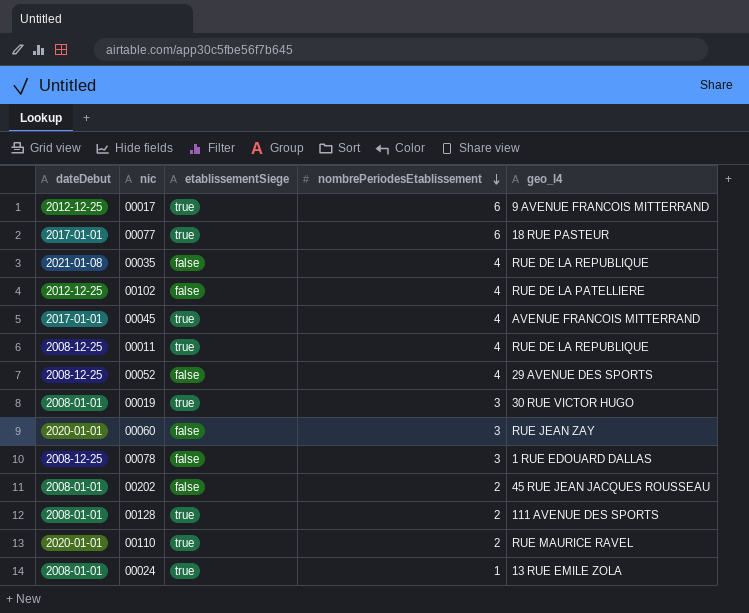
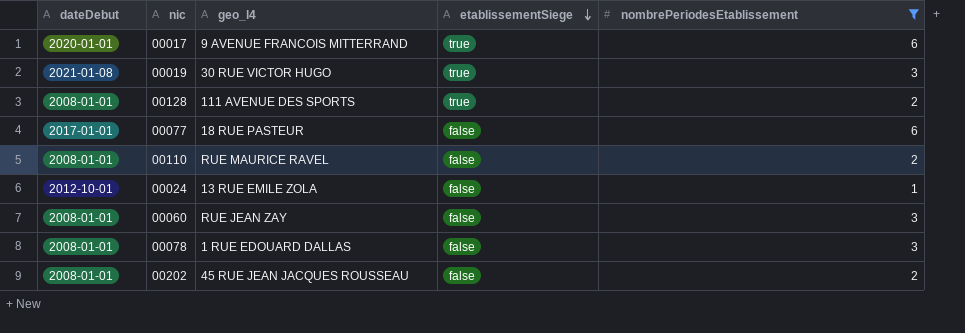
filter: none -> nombrePeriodesEtablissement != 4
row order: nombrePeriodesEtablissement descending -> etablissementSiege descending
column geo_l4 | position: 5 -> 3
00017 | dateDebut: 2012-12-25 -> 2020-01-01
00019 | dateDebut: 2008-01-01 -> 2021-01-08
00077 | etablissementSiege: true -> false
00110 | dateDebut: 2020-01-01 -> 2008-01-01
00110 | etablissementSiege: true -> false
00024 | dateDebut: 2008-01-01 -> 2012-10-01
00024 | etablissementSiege: true -> false
00060 | dateDebut: 2020-01-01 -> 2008-01-01
00078 | dateDebut: 2008-12-25 -> 2008-01-01

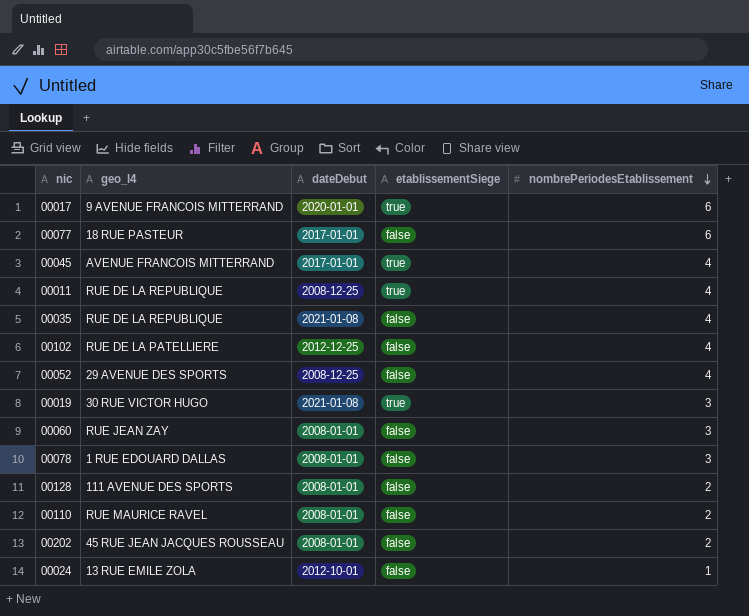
filter: nombrePeriodesEtablissement != 4 -> none
row order: etablissementSiege descending -> nombrePeriodesEtablissement descending
column dateDebut | position: 1 -> 3
00128 | etablissementSiege: true -> false

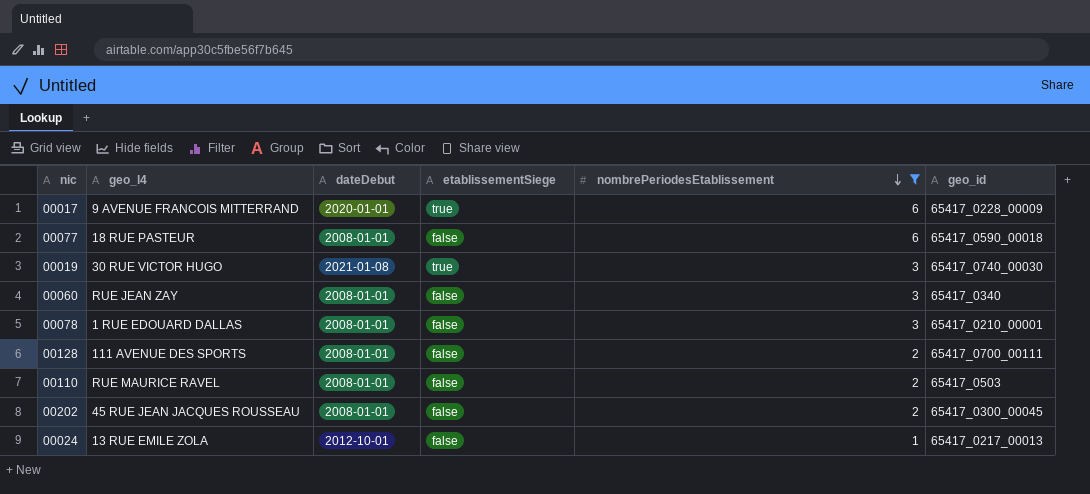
filter: none -> nombrePeriodesEtablissement != 4
column geo_id | position: none -> 6
00077 | dateDebut: 2017-01-01 -> 2008-01-01

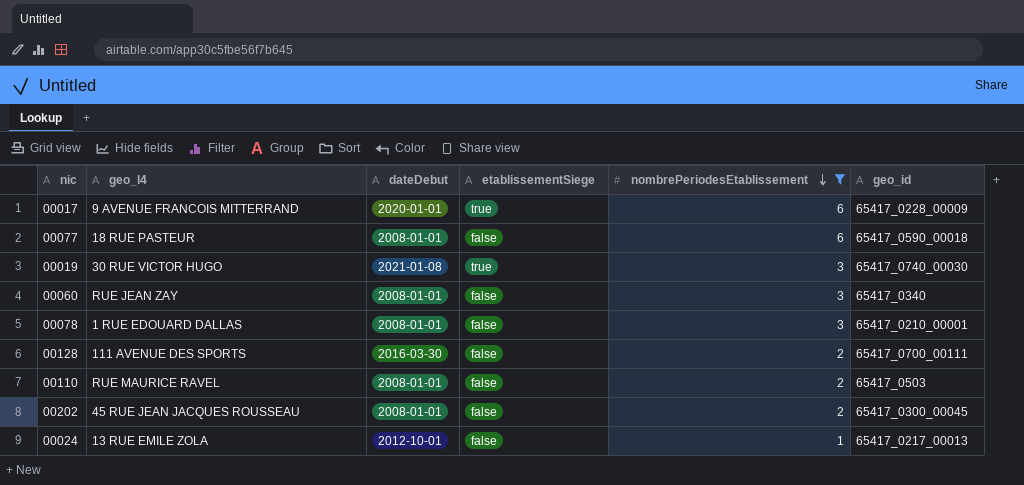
00128 | dateDebut: 2008-01-01 -> 2016-03-30

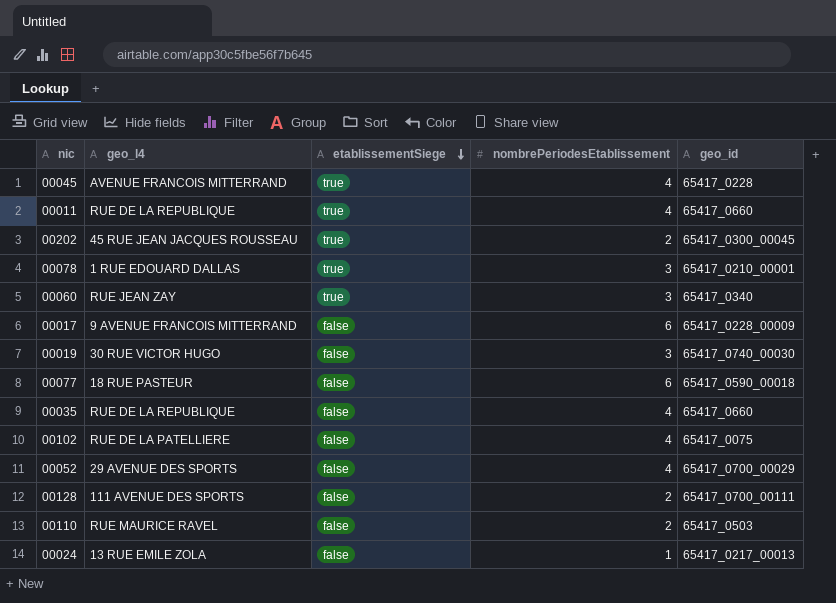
filter: nombrePeriodesEtablissement != 4 -> none
row order: nombrePeriodesEtablissement descending -> etablissementSiege descending
column dateDebut | position: 3 -> none
00202 | etablissementSiege: false -> true
00078 | etablissementSiege: false -> true
00060 | etablissementSiege: false -> true
00017 | etablissementSiege: true -> false
00019 | etablissementSiege: true -> false

